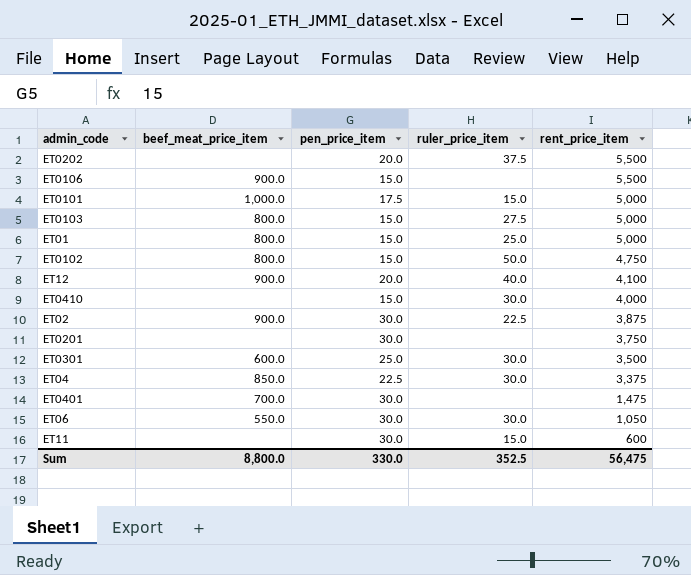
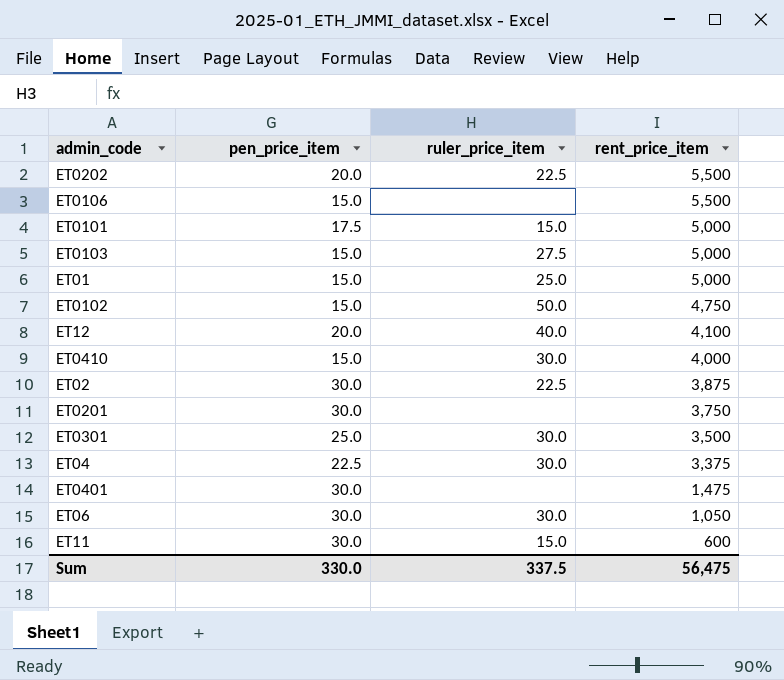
column beef_meat_price_item | position: 2 -> none
ET0202 | ruler_price_item: 37.5 -> 22.5
Sum | ruler_price_item: 352.5 -> 337.5

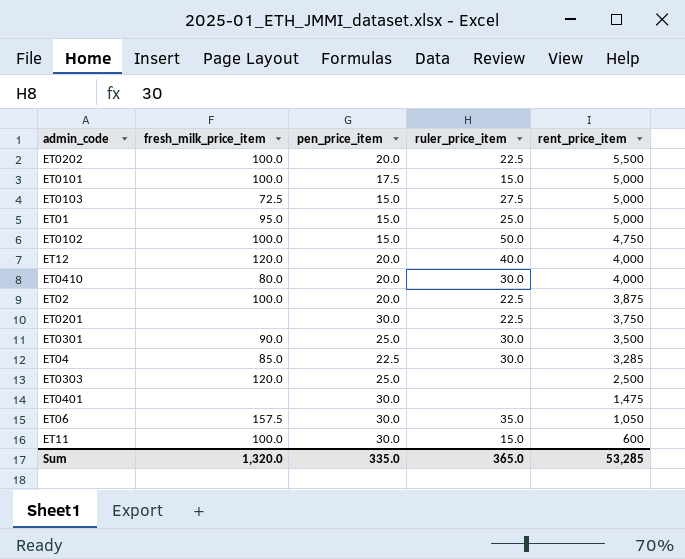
column fresh_milk_price_item | position: none -> 2
row ET0106: 15.0 | none | 5,500 -> none
ET12 | rent_price_item: 4,100 -> 4,000
ET0410 | pen_price_item: 15.0 -> 20.0
ET02 | pen_price_item: 30.0 -> 20.0
ET0201 | ruler_price_item: none -> 22.5
ET04 | rent_price_item: 3,375 -> 3,285
row ET0303: none -> 120.0 | 25.0 | none | 2,500
ET06 | ruler_price_item: 30.0 -> 35.0
Sum | pen_price_item: 330.0 -> 335.0
Sum | ruler_price_item: 337.5 -> 365.0
Sum | rent_price_item: 56,475 -> 53,285

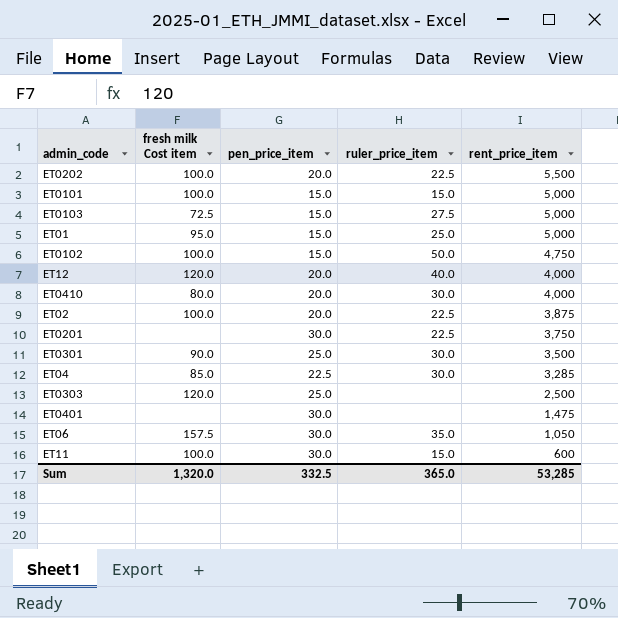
column name: fresh_milk_price_item -> fresh milk Cost item
ET0101 | pen_price_item: 17.5 -> 15.0
Sum | pen_price_item: 335.0 -> 332.5

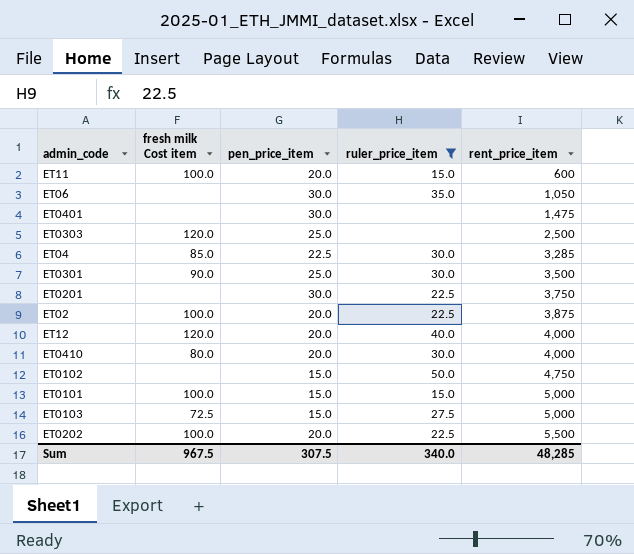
filter: none -> ruler_price_item != 25.0
row order: rent_price_item descending -> rent_price_item ascending
ET11 | pen_price_item: 30.0 -> 20.0
ET06 | fresh milk Cost item: 157.5 -> none
ET0102 | fresh milk Cost item: 100.0 -> none
Sum | fresh milk Cost item: 1,320.0 -> 967.5
Sum | pen_price_item: 332.5 -> 307.5
Sum | ruler_price_item: 365.0 -> 340.0
Sum | rent_price_item: 53,285 -> 48,285

